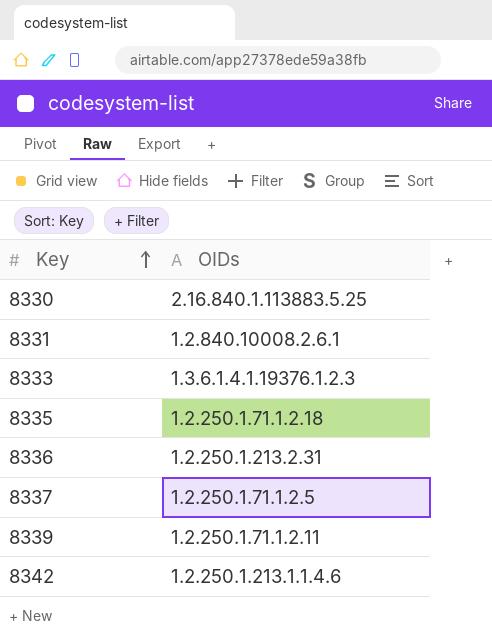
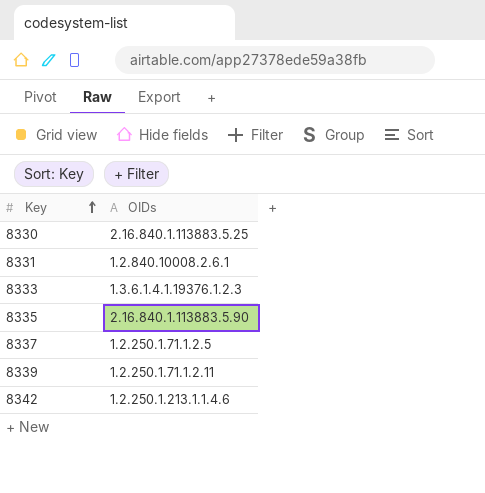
row 8336: 1.2.250.1.213.2.31 -> none
8335 | OIDs: 1.2.250.1.71.1.2.18 -> 2.16.840.1.113883.5.90

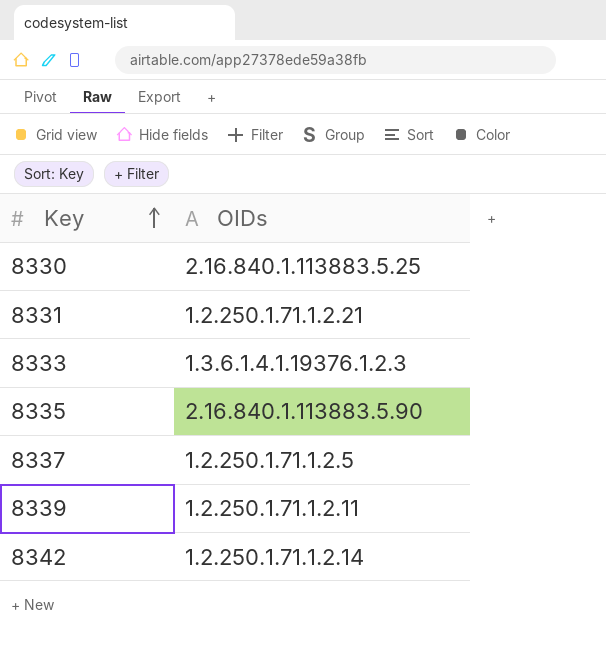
8331 | OIDs: 1.2.840.10008.2.6.1 -> 1.2.250.1.71.1.2.21
8342 | OIDs: 1.2.250.1.213.1.1.4.6 -> 1.2.250.1.71.1.2.14

